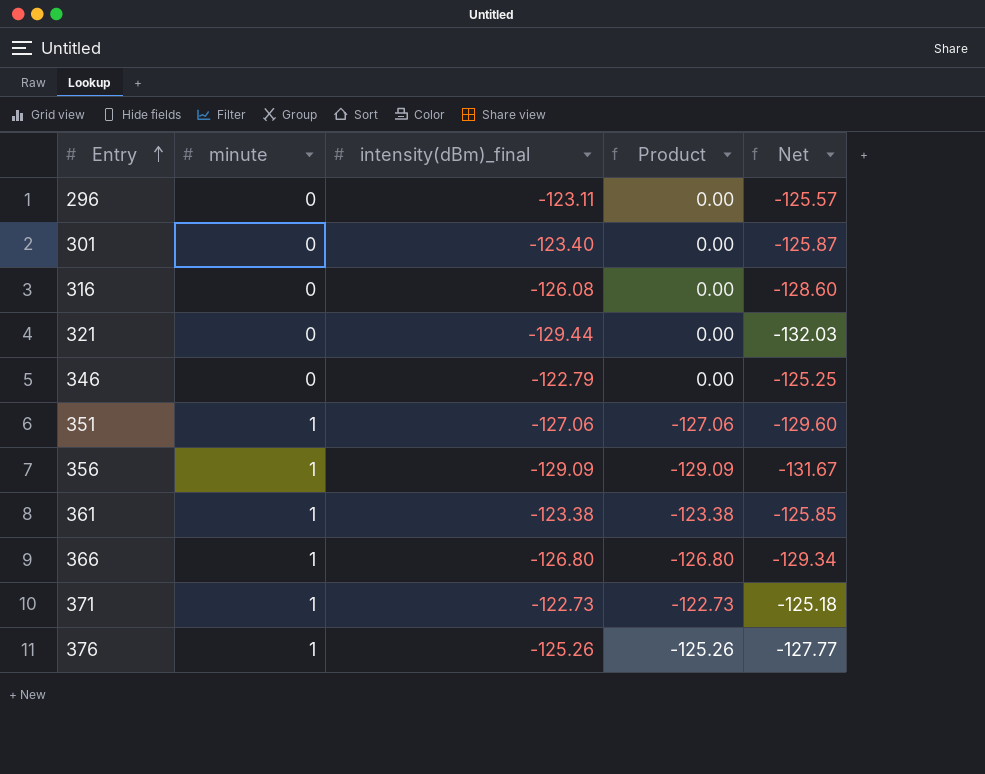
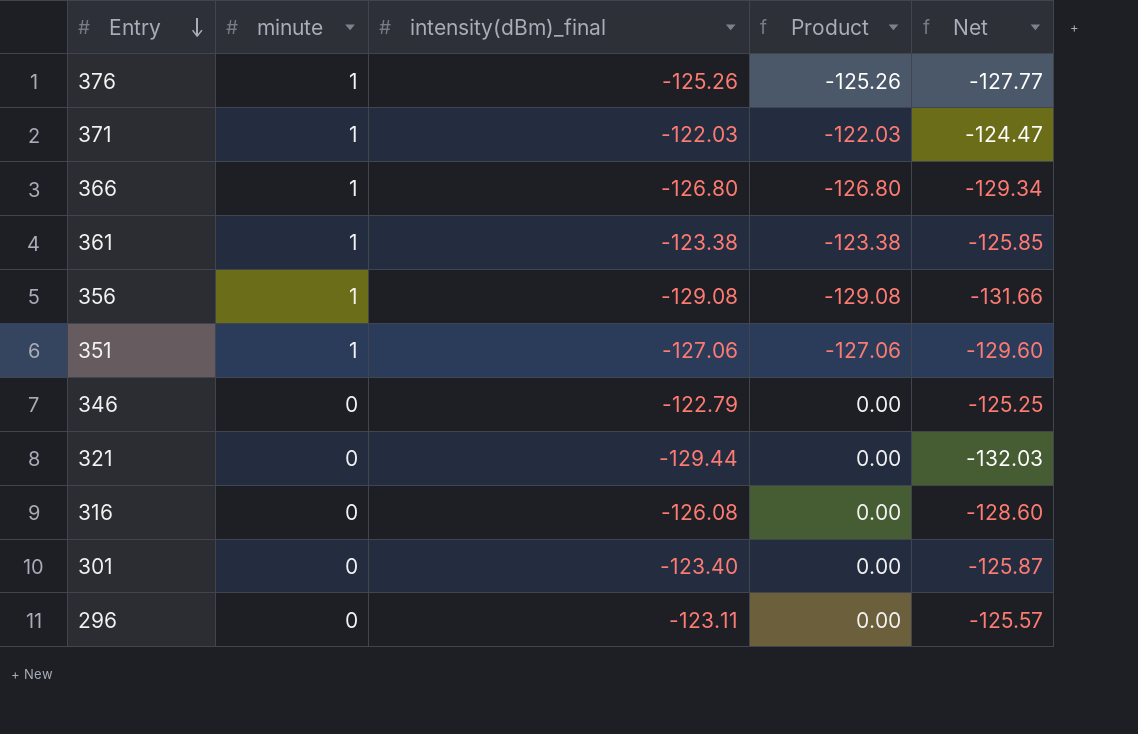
row order: Entry ascending -> Entry descending
371 | intensity(dBm)_final: -122.73 -> -122.03
371 | Product: -122.73 -> -122.03
371 | Net: -125.18 -> -124.47
356 | intensity(dBm)_final: -129.09 -> -129.08
356 | Product: -129.09 -> -129.08
356 | Net: -131.67 -> -131.66

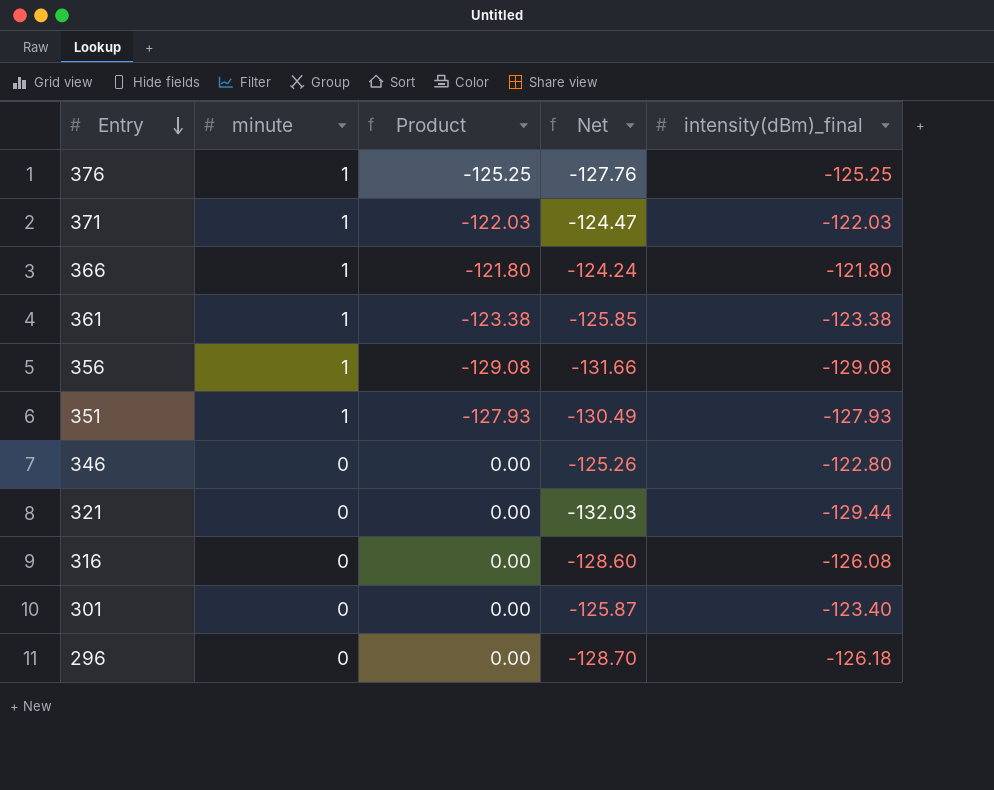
column intensity(dBm)_final | position: 3 -> 5
376 | Product: -125.26 -> -125.25
376 | Net: -127.77 -> -127.76
376 | intensity(dBm)_final: -125.26 -> -125.25
366 | Product: -126.80 -> -121.80
366 | Net: -129.34 -> -124.24
366 | intensity(dBm)_final: -126.80 -> -121.80
351 | Product: -127.06 -> -127.93
351 | Net: -129.60 -> -130.49
351 | intensity(dBm)_final: -127.06 -> -127.93
346 | Net: -125.25 -> -125.26
346 | intensity(dBm)_final: -122.79 -> -122.80
296 | Net: -125.57 -> -128.70
296 | intensity(dBm)_final: -123.11 -> -126.18

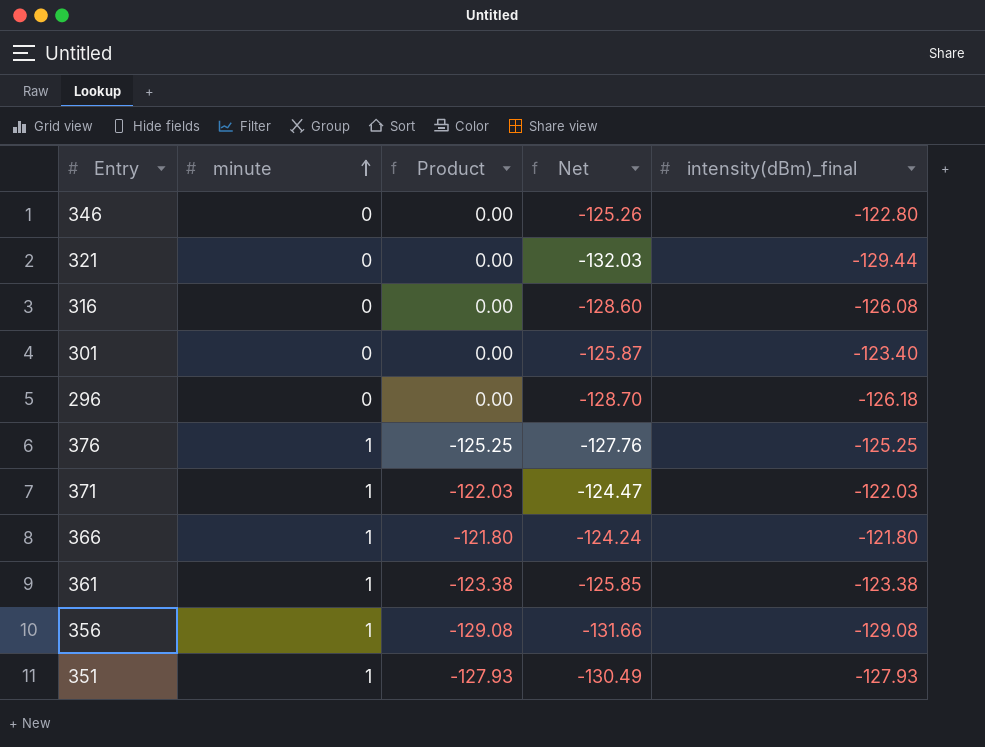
row order: Entry descending -> minute ascending

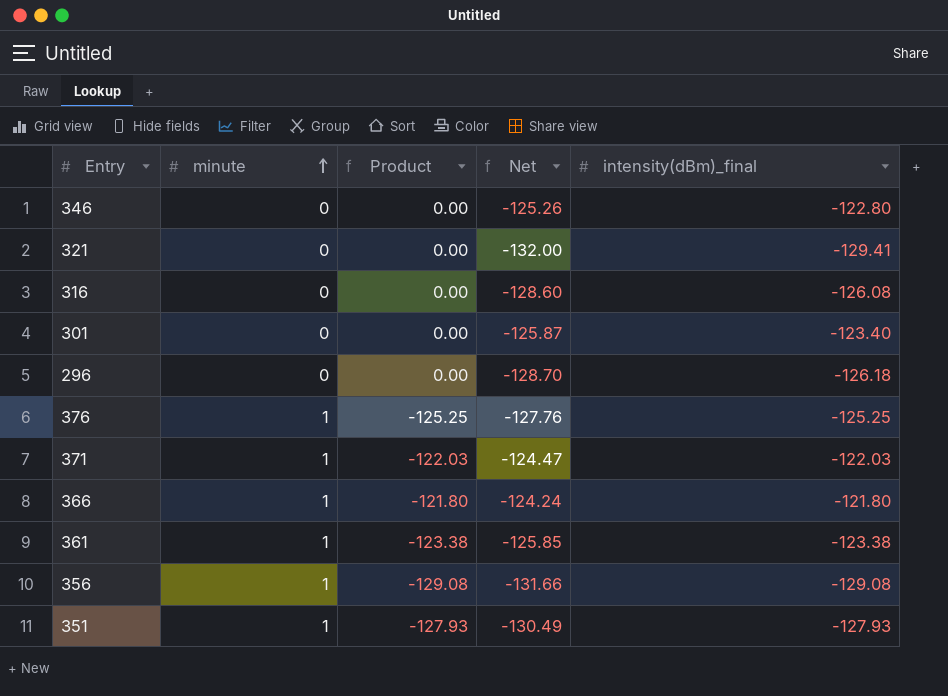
321 | Net: -132.03 -> -132.00
321 | intensity(dBm)_final: -129.44 -> -129.41

